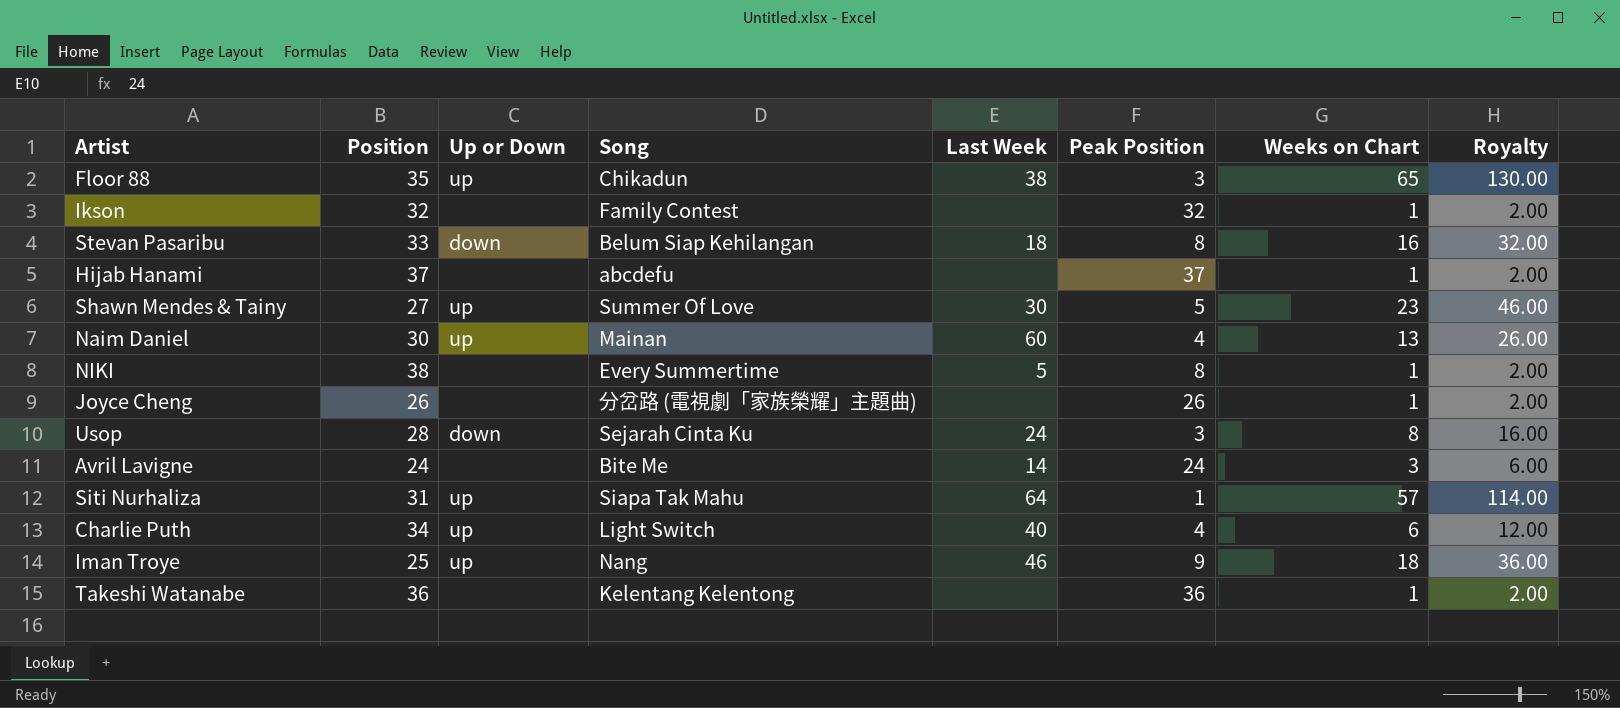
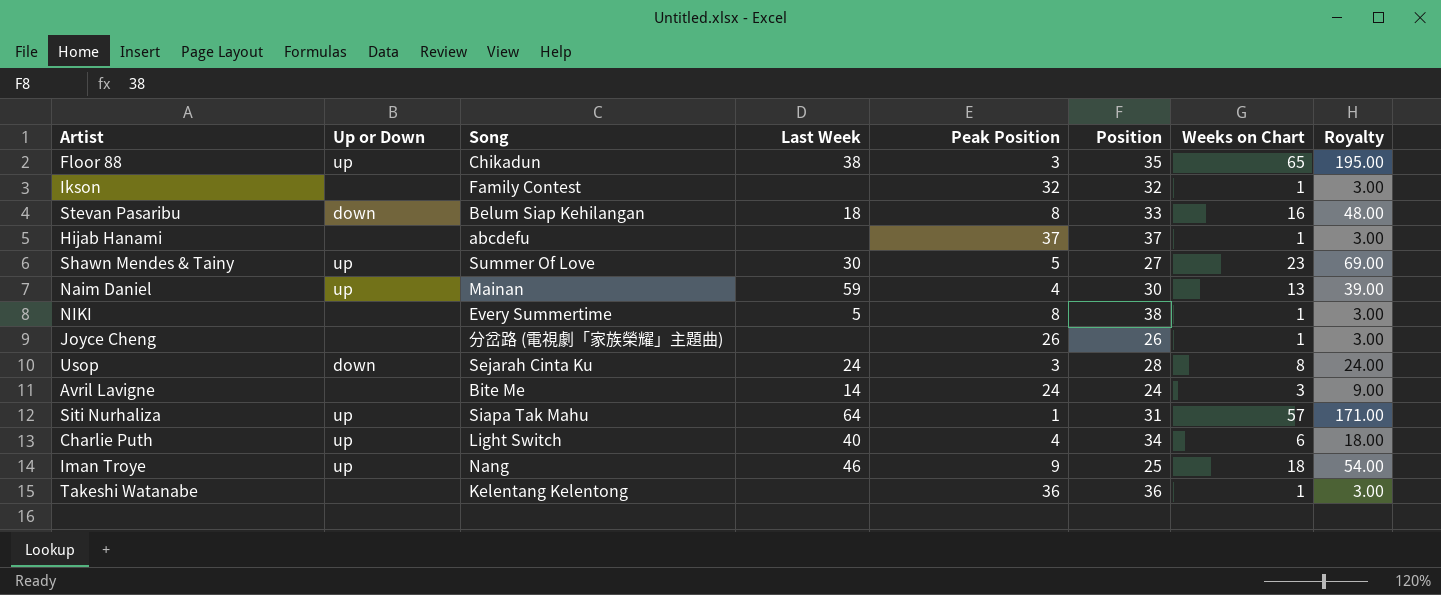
column Position | position: 2 -> 6
column Royalty | formula: [Weeks on Chart] * 2 -> [Weeks on Chart] * 3
Naim Daniel | Last Week: 60 -> 59

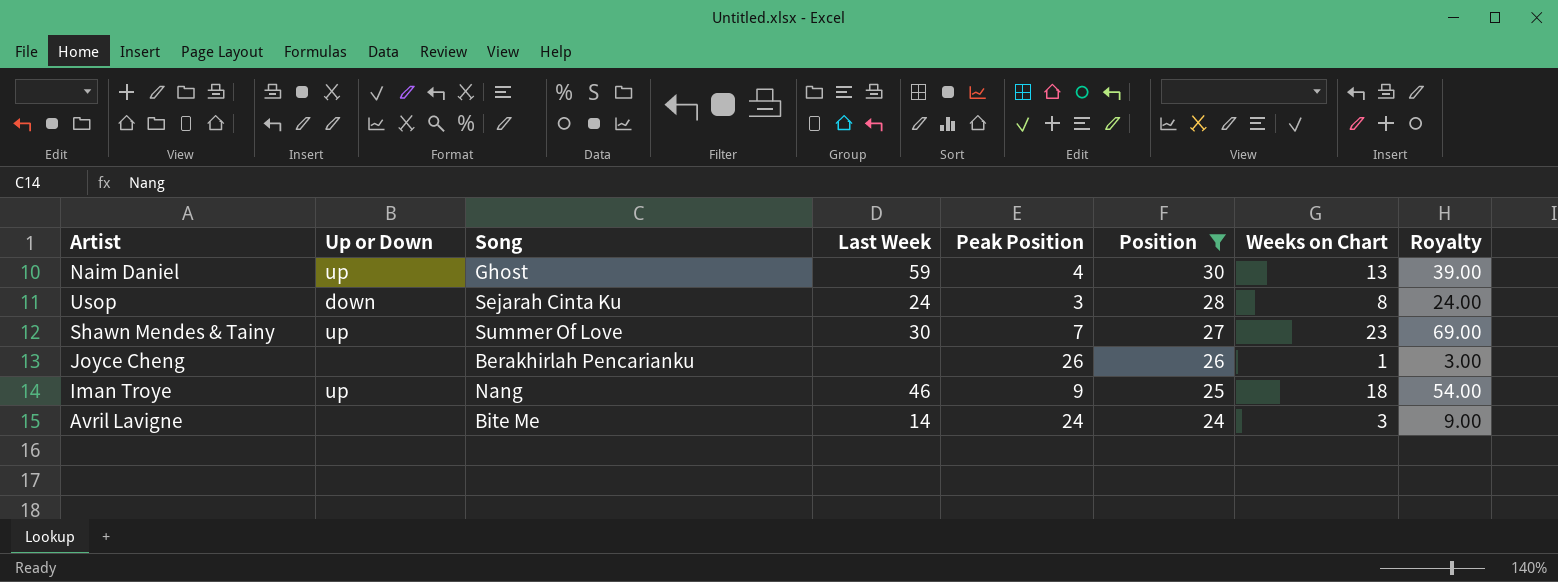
filter: none -> Position <= 30
row order: none -> Position descending
Naim Daniel | Song: Mainan -> Ghost
Shawn Mendes & Tainy | Peak Position: 5 -> 7
Joyce Cheng | Song: 分岔路 (電視劇「家族榮耀」主題曲) -> Berakhirlah Pencarianku

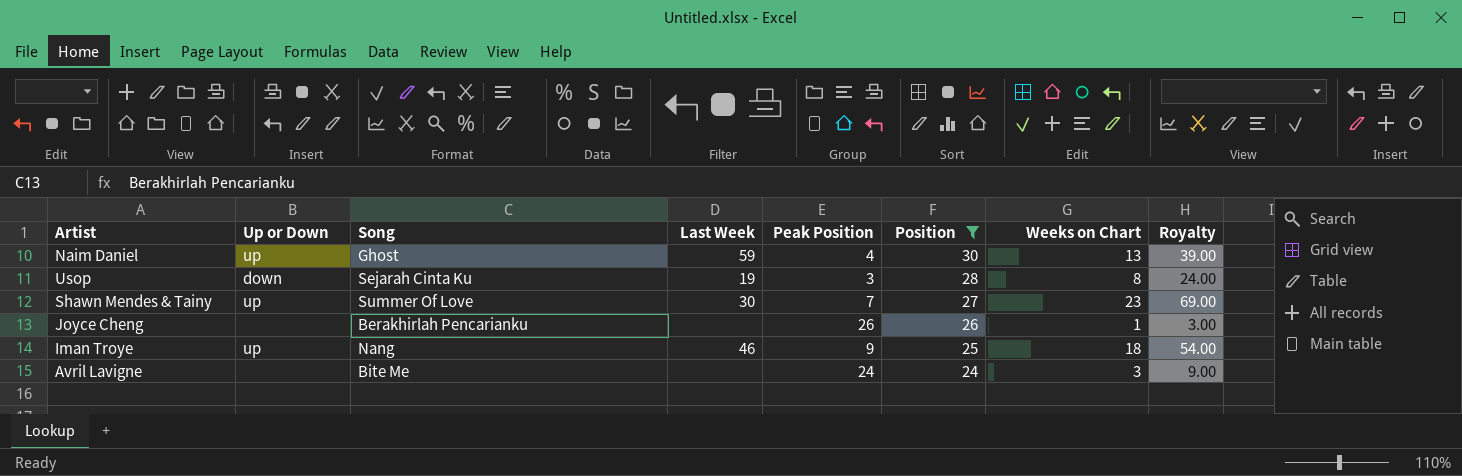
Usop | Last Week: 24 -> 19
Avril Lavigne | Last Week: 14 -> none

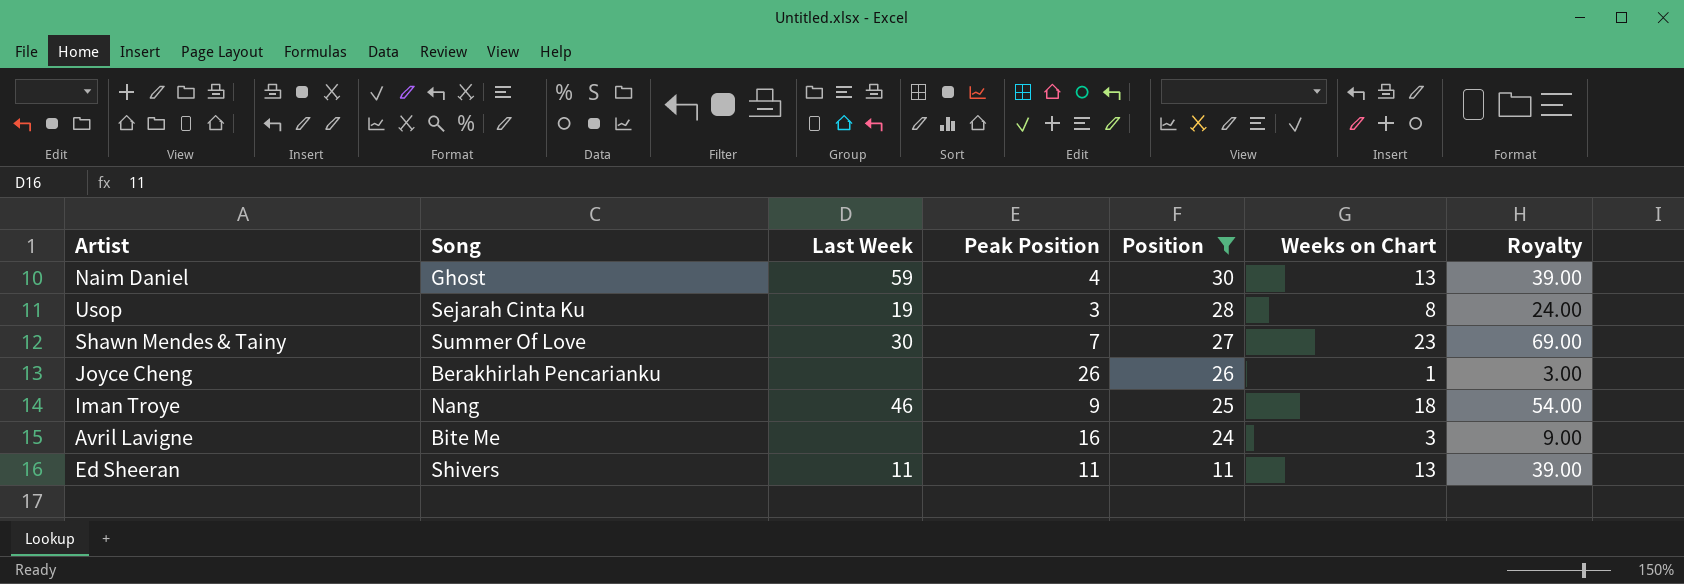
column Up or Down | position: 2 -> none
Avril Lavigne | Peak Position: 24 -> 16
row Ed Sheeran: none -> Shivers | 11 | 11 | 11 | 13 | 39.00

